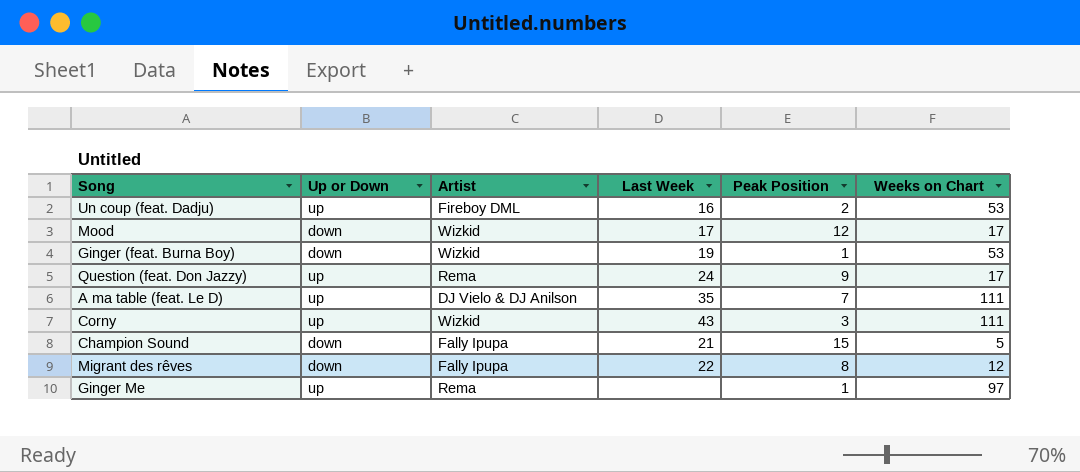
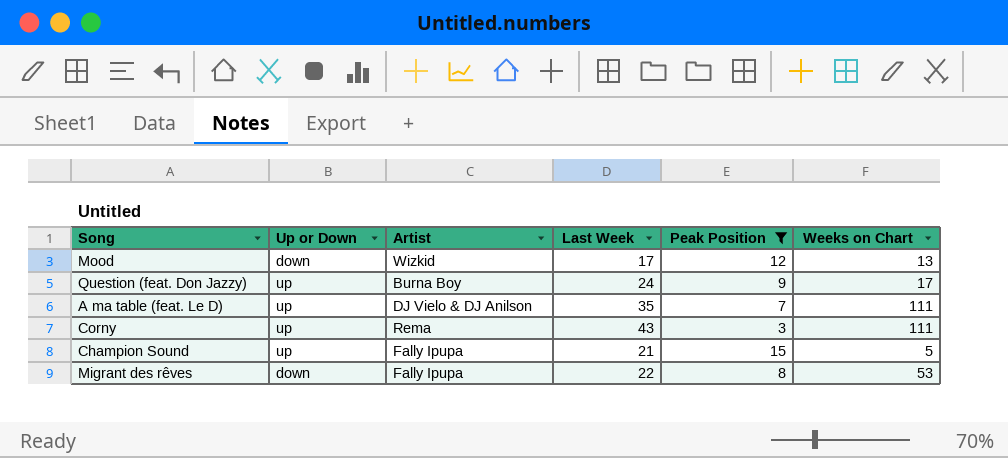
filter: none -> Peak Position >= 3
Mood | Weeks on Chart: 17 -> 13
Question (feat. Don Jazzy) | Artist: Rema -> Burna Boy
Corny | Artist: Wizkid -> Rema
Champion Sound | Up or Down: down -> up
Migrant des rêves | Weeks on Chart: 12 -> 53

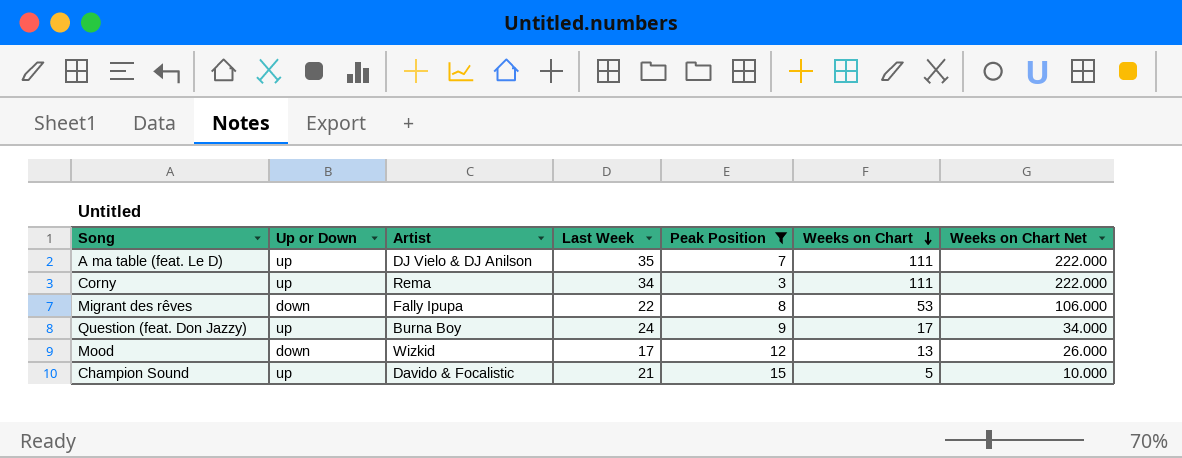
row order: none -> Weeks on Chart descending
column Weeks on Chart Net | formula: none -> [Weeks on Chart] * 2
Corny | Last Week: 43 -> 34
Champion Sound | Artist: Fally Ipupa -> Davido & Focalistic

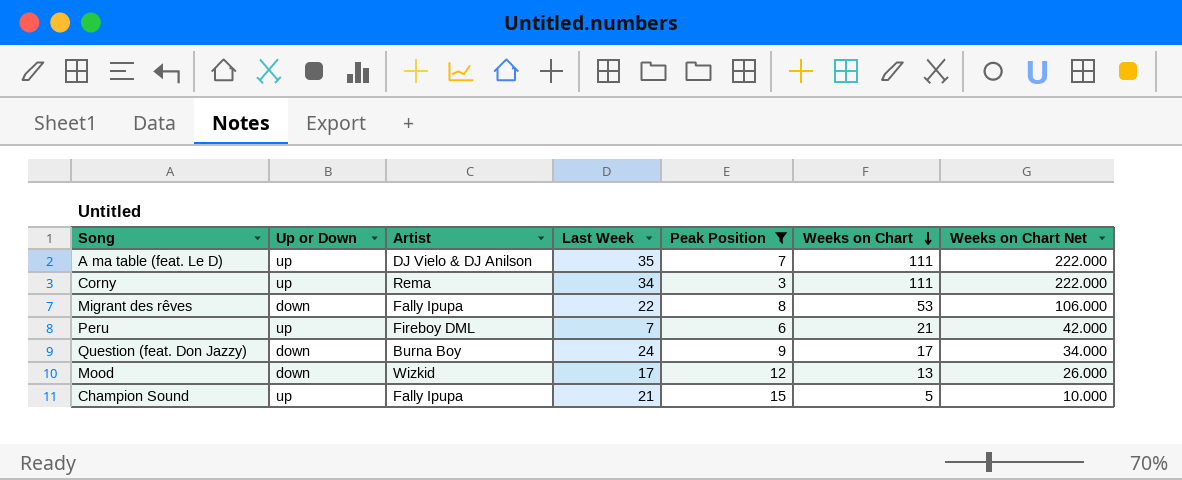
row Peru: none -> up | Fireboy DML | 7 | 6 | 21 | 42.000
Question (feat. Don Jazzy) | Up or Down: up -> down
Champion Sound | Artist: Davido & Focalistic -> Fally Ipupa

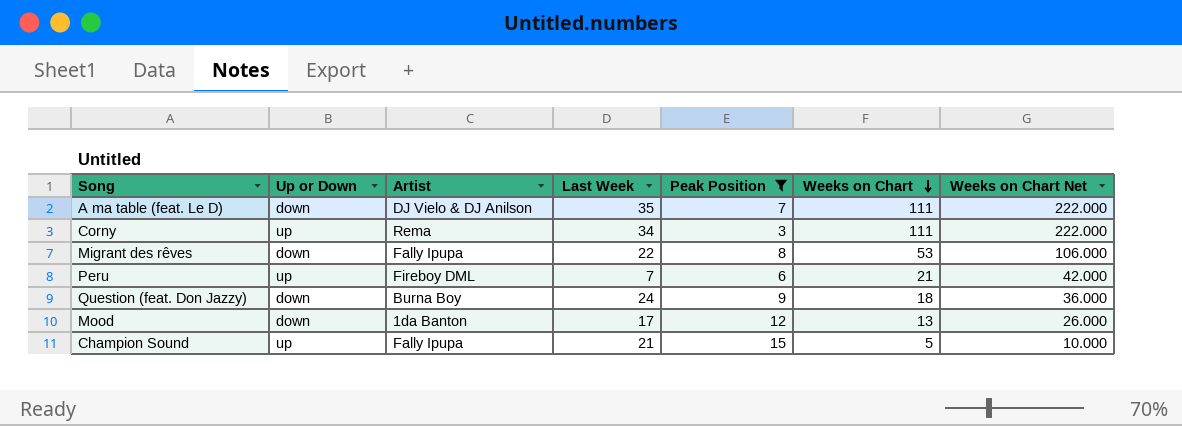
A ma table (feat. Le D) | Up or Down: up -> down
Question (feat. Don Jazzy) | Weeks on Chart: 17 -> 18
Question (feat. Don Jazzy) | Weeks on Chart Net: 34.000 -> 36.000
Mood | Artist: Wizkid -> 1da Banton

